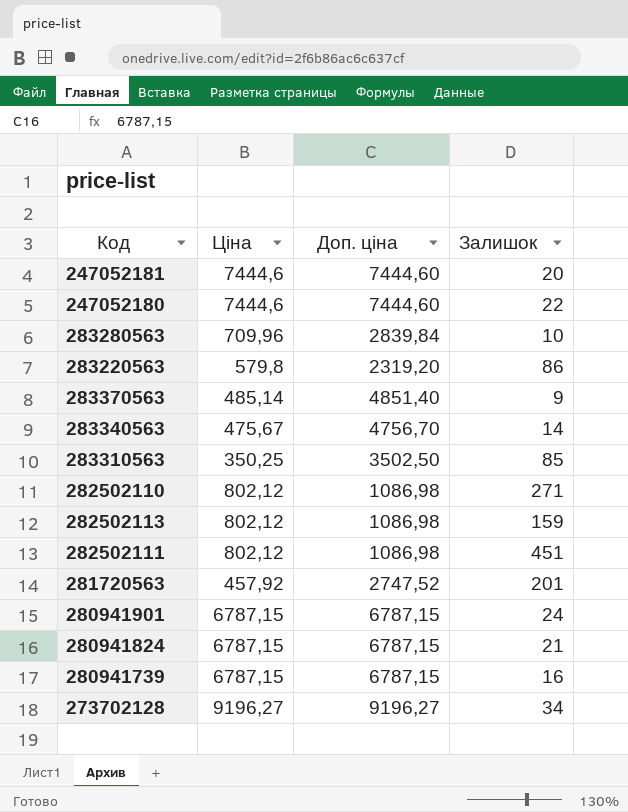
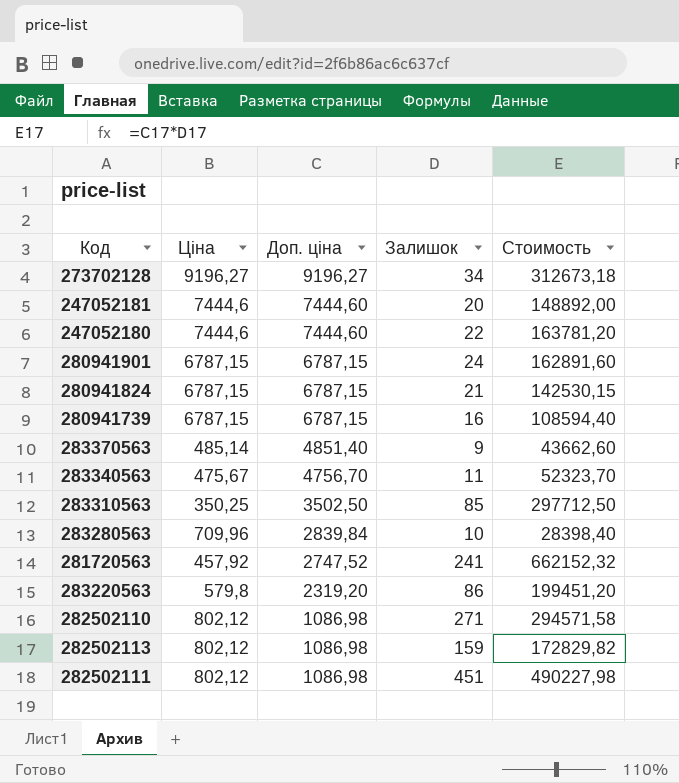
row order: none -> Доп. ціна descending
column Стоимость | formula: none -> [Доп. ціна] * [Залишок]
283340563 | Залишок: 14 -> 11
281720563 | Залишок: 201 -> 241

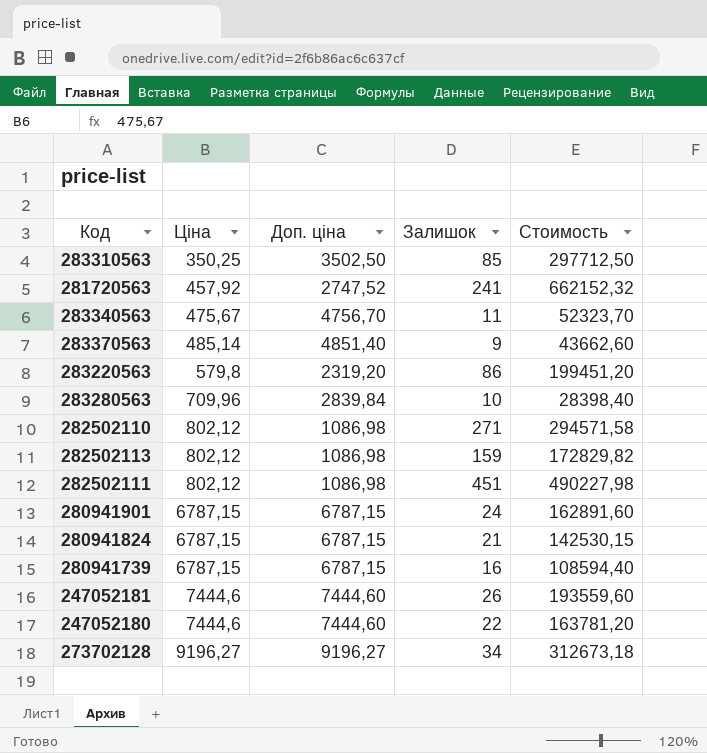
row order: Доп. ціна descending -> Ціна ascending
247052181 | Залишок: 20 -> 26
247052181 | Стоимость: 148892,00 -> 193559,60

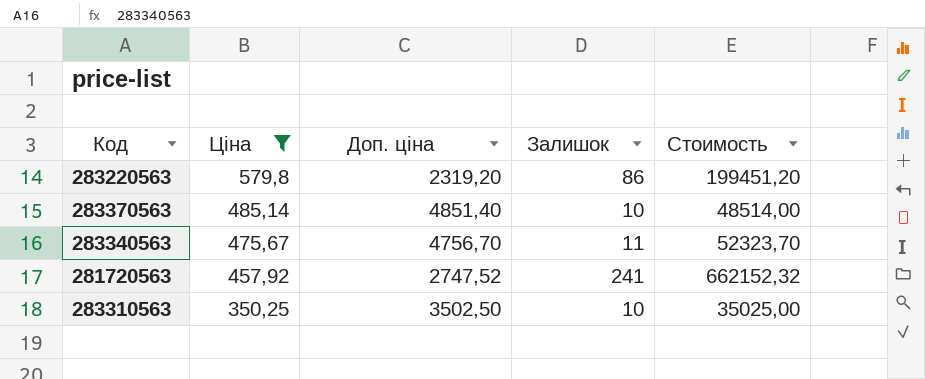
filter: none -> Ціна <= 579,8
row order: Ціна ascending -> Ціна descending
283370563 | Залишок: 9 -> 10
283370563 | Стоимость: 43662,60 -> 48514,00
283310563 | Залишок: 85 -> 10
283310563 | Стоимость: 297712,50 -> 35025,00

